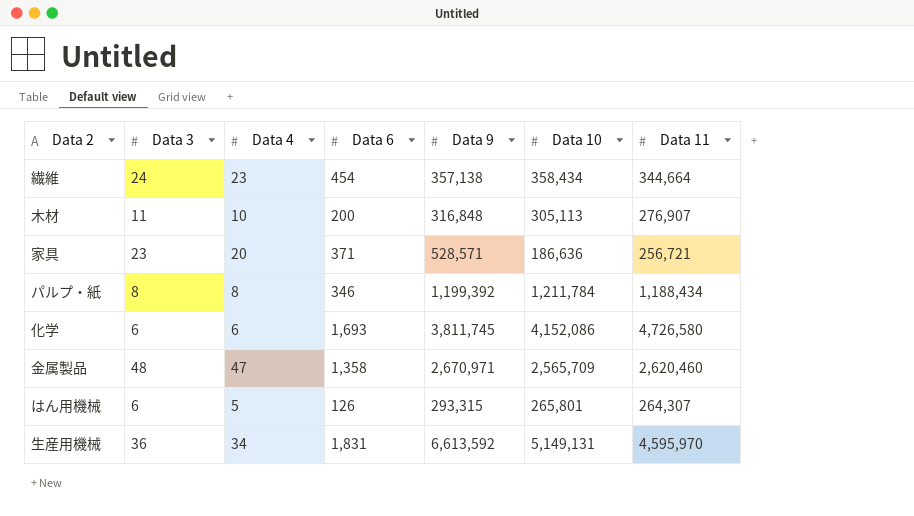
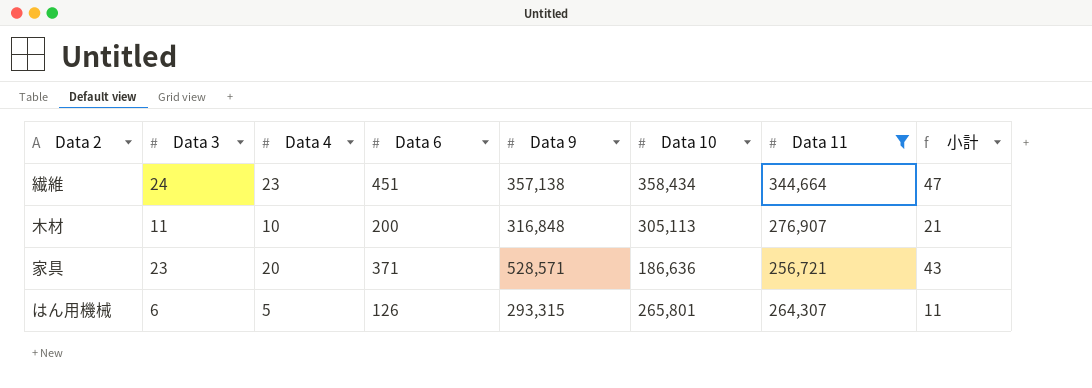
filter: none -> Data 11 <= 344,664
column 小計 | formula: none -> [Data 3] + [Data 4]
繊維 | Data 6: 454 -> 451

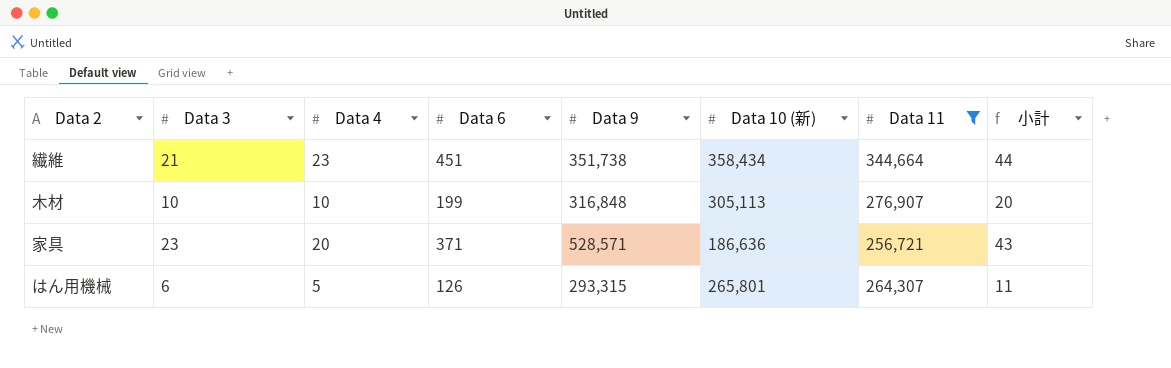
column name: Data 10 -> Data 10 (新)
繊維 | Data 3: 24 -> 21
繊維 | Data 9: 357,138 -> 351,738
繊維 | 小計: 47 -> 44
木材 | Data 3: 11 -> 10
木材 | Data 6: 200 -> 199
木材 | 小計: 21 -> 20

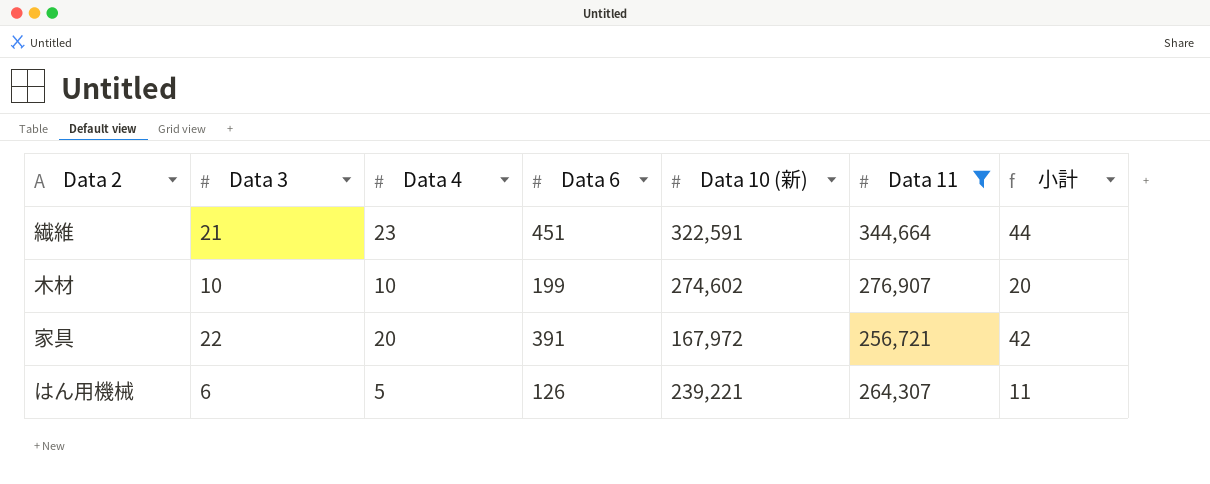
column Data 9 | position: 5 -> none
繊維 | Data 10 (新): 358,434 -> 322,591
木材 | Data 10 (新): 305,113 -> 274,602
家具 | Data 3: 23 -> 22
家具 | Data 6: 371 -> 391
家具 | Data 10 (新): 186,636 -> 167,972
家具 | 小計: 43 -> 42
はん用機械 | Data 10 (新): 265,801 -> 239,221

